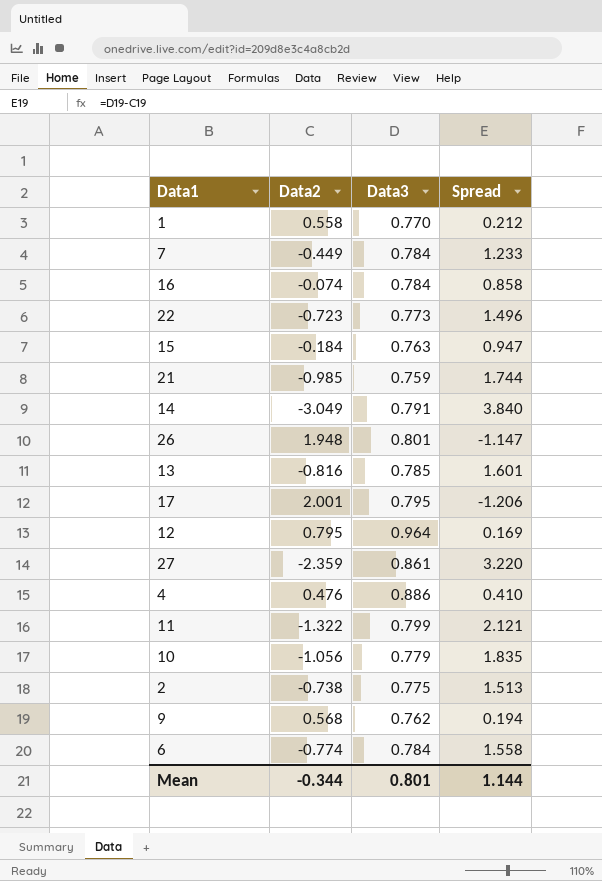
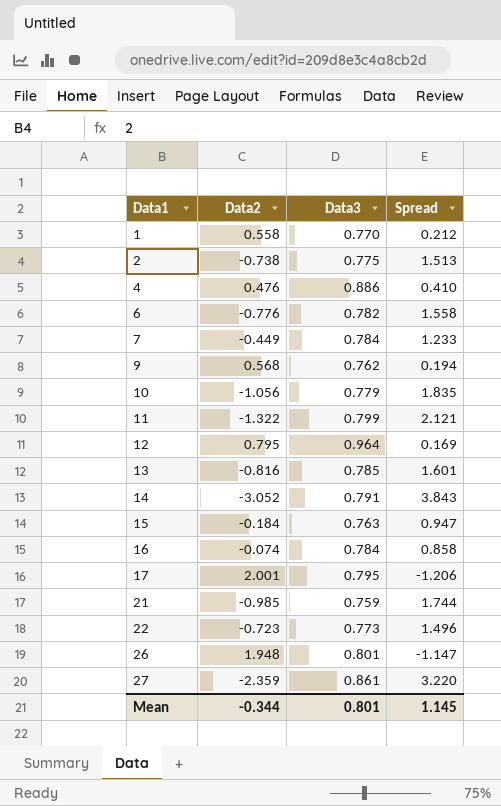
row order: none -> Data1 ascending
6 | Data2: -0.774 -> -0.776
6 | Data3: 0.784 -> 0.782
14 | Data2: -3.049 -> -3.052
14 | Spread: 3.840 -> 3.843
Mean | Spread: 1.144 -> 1.145

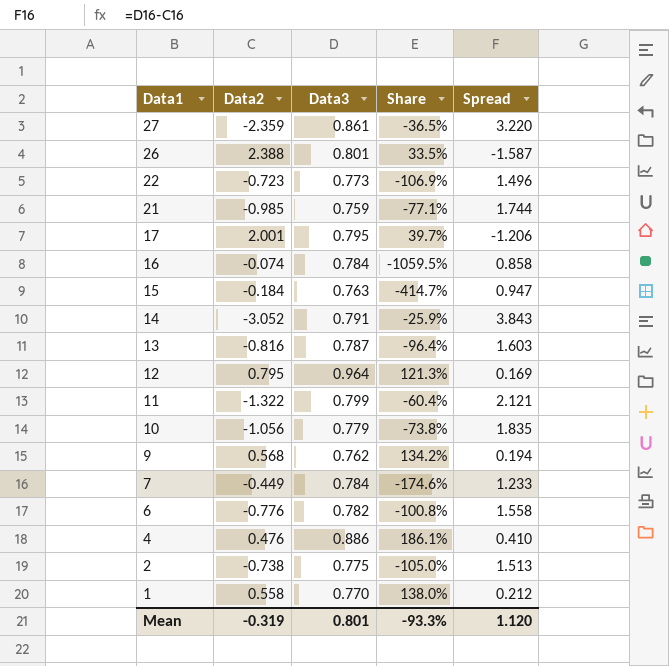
row order: Data1 ascending -> Data1 descending
column Share | formula: none -> [Data3] / [Data2]
26 | Data2: 1.948 -> 2.388
26 | Spread: -1.147 -> -1.587
13 | Data3: 0.785 -> 0.787
13 | Spread: 1.601 -> 1.603
Mean | Data2: -0.344 -> -0.319
Mean | Spread: 1.145 -> 1.120

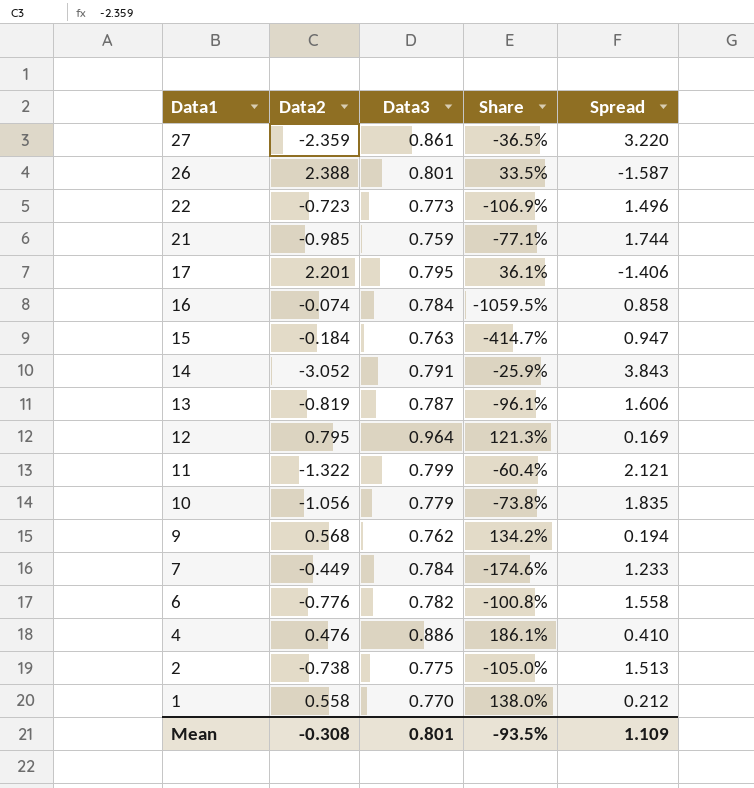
17 | Data2: 2.001 -> 2.201
17 | Share: 39.7% -> 36.1%
17 | Spread: -1.206 -> -1.406
13 | Data2: -0.816 -> -0.819
13 | Share: -96.4% -> -96.1%
13 | Spread: 1.603 -> 1.606
Mean | Data2: -0.319 -> -0.308
Mean | Share: -93.3% -> -93.5%
Mean | Spread: 1.120 -> 1.109

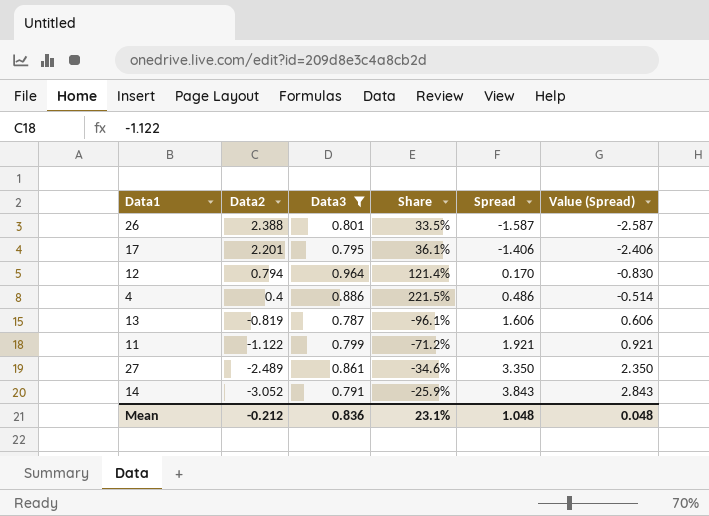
filter: none -> Data3 >= 0.787
row order: Data1 descending -> Data2 descending
column Value (Spread) | formula: none -> [Spread] - 1
12 | Data2: 0.795 -> 0.794
12 | Share: 121.3% -> 121.4%
12 | Spread: 0.169 -> 0.170
4 | Data2: 0.476 -> 0.4
4 | Share: 186.1% -> 221.5%
4 | Spread: 0.410 -> 0.486
11 | Data2: -1.322 -> -1.122
11 | Share: -60.4% -> -71.2%
11 | Spread: 2.121 -> 1.921
27 | Data2: -2.359 -> -2.489
27 | Share: -36.5% -> -34.6%
27 | Spread: 3.220 -> 3.350
Mean | Data2: -0.308 -> -0.212
Mean | Data3: 0.801 -> 0.836
Mean | Share: -93.5% -> 23.1%
Mean | Spread: 1.109 -> 1.048

